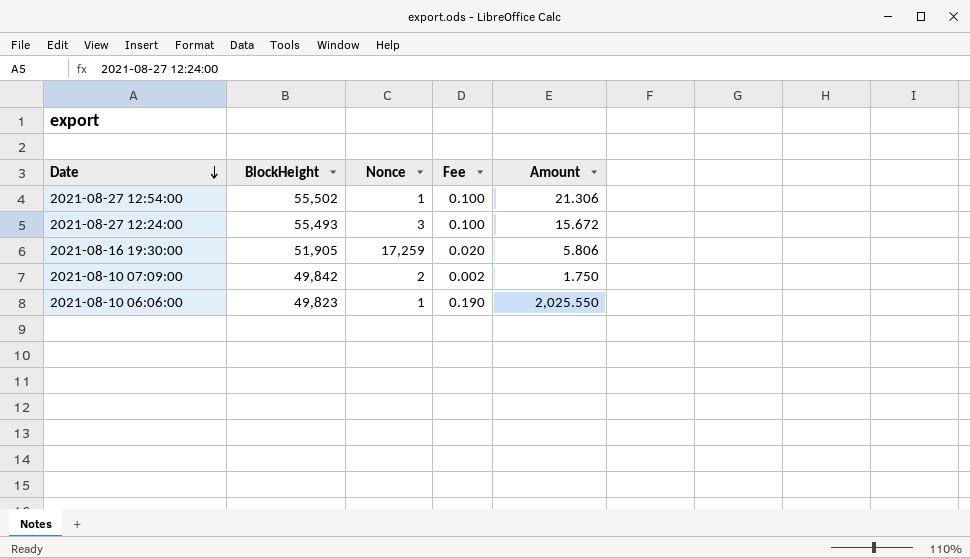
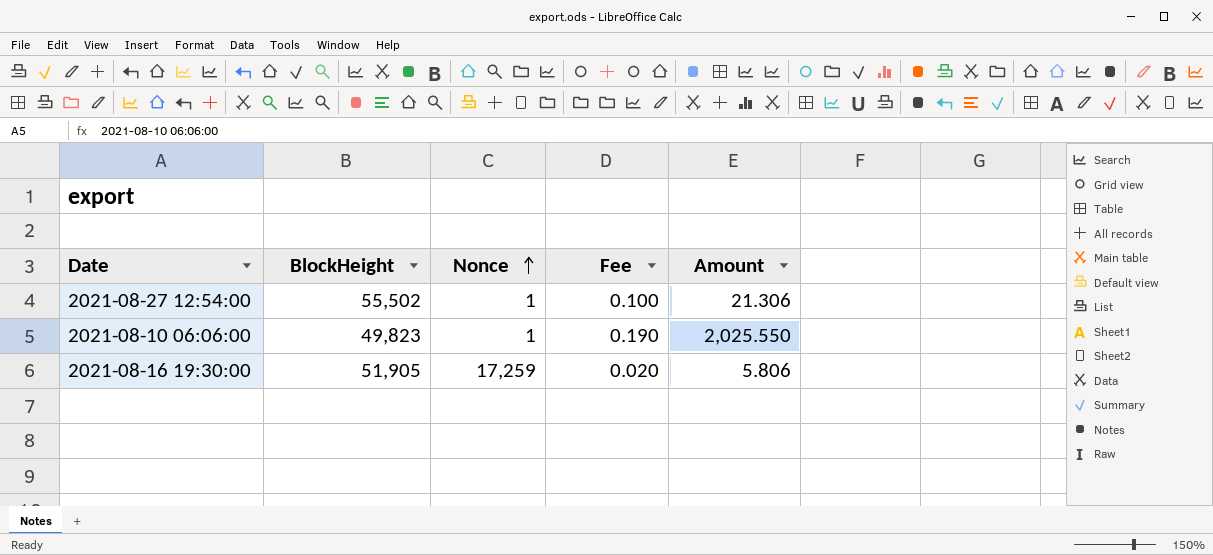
row order: Date descending -> Nonce ascending
row 2021-08-27 12:24:00: 55,493 | 3 | 0.100 | 15.672 -> none
row 2021-08-10 07:09:00: 49,842 | 2 | 0.002 | 1.750 -> none

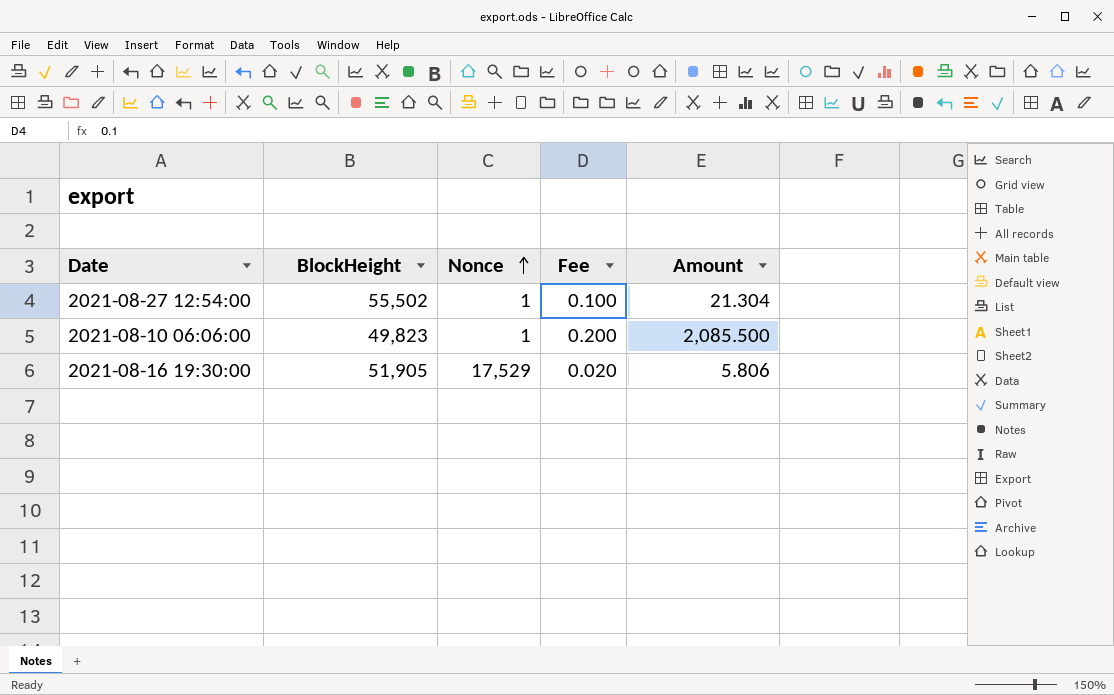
2021-08-27 12:54:00 | Amount: 21.306 -> 21.304
2021-08-10 06:06:00 | Fee: 0.190 -> 0.200
2021-08-10 06:06:00 | Amount: 2,025.550 -> 2,085.500
2021-08-16 19:30:00 | Nonce: 17,259 -> 17,529

